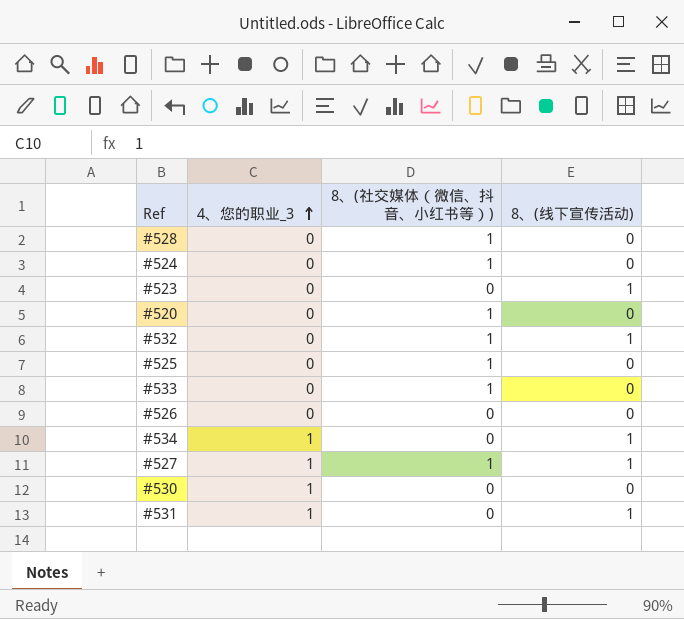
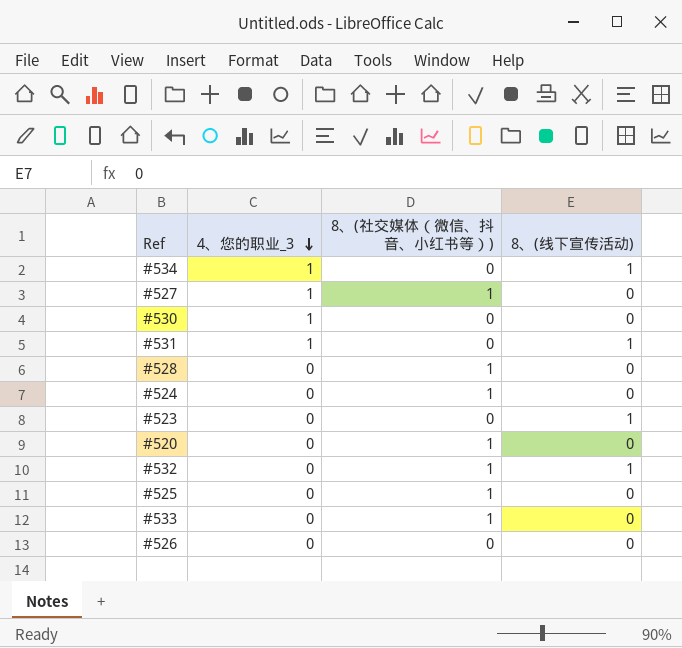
row order: 4、您的职业_3 ascending -> 4、您的职业_3 descending
#527 | 8、(线下宣传活动): 1 -> 0

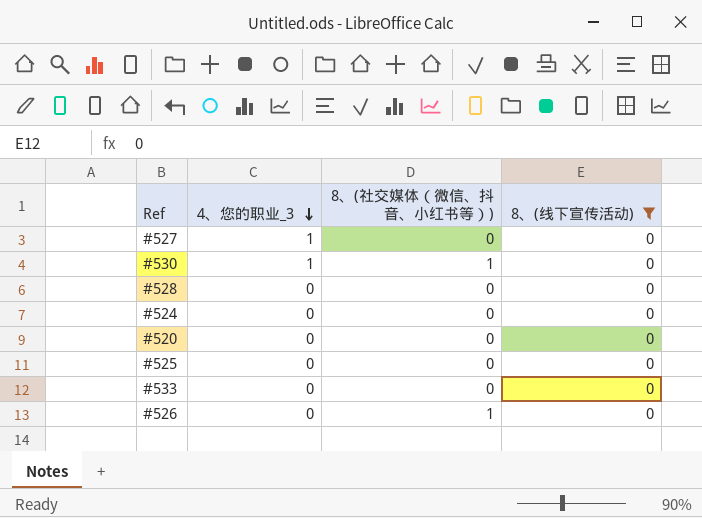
filter: none -> 8、(线下宣传活动) = 0
#527 | 8、(社交媒体（微信、抖音、小红书等）): 1 -> 0
#530 | 8、(社交媒体（微信、抖音、小红书等）): 0 -> 1
#528 | 8、(社交媒体（微信、抖音、小红书等）): 1 -> 0
#524 | 8、(社交媒体（微信、抖音、小红书等）): 1 -> 0
#520 | 8、(社交媒体（微信、抖音、小红书等）): 1 -> 0
#525 | 8、(社交媒体（微信、抖音、小红书等）): 1 -> 0
#533 | 8、(社交媒体（微信、抖音、小红书等）): 1 -> 0
#526 | 8、(社交媒体（微信、抖音、小红书等）): 0 -> 1

